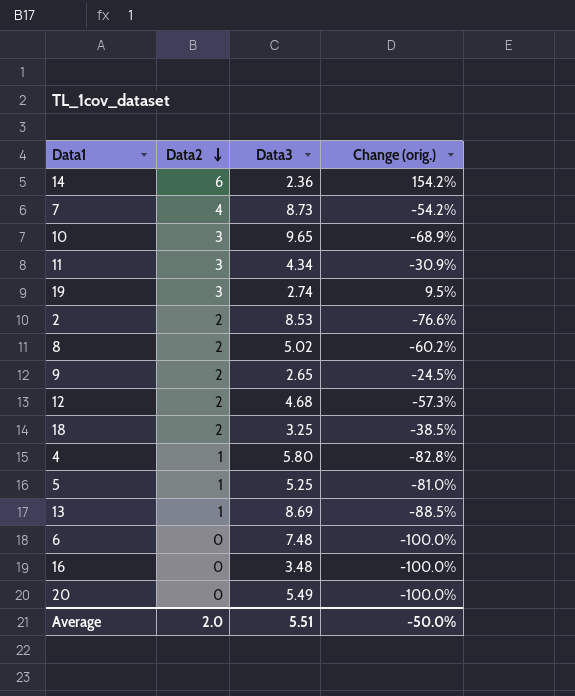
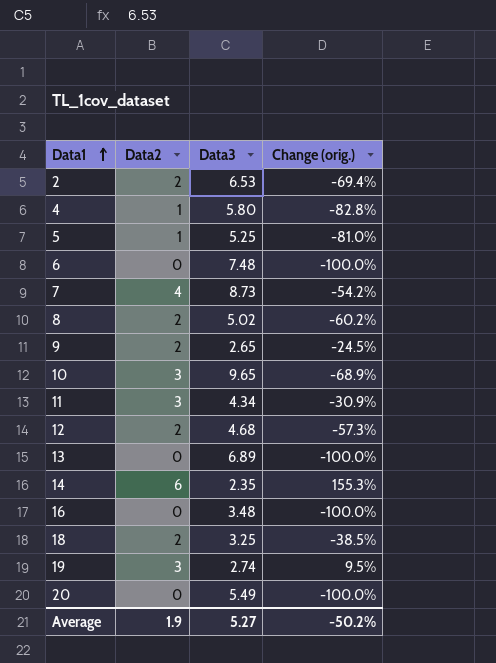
row order: Data2 descending -> Data1 ascending
2 | Data3: 8.53 -> 6.53
2 | Change (orig.): -76.6% -> -69.4%
13 | Data2: 1 -> 0
13 | Data3: 8.69 -> 6.89
13 | Change (orig.): -88.5% -> -100.0%
14 | Data3: 2.36 -> 2.35
14 | Change (orig.): 154.2% -> 155.3%
Average | Data2: 2.0 -> 1.9
Average | Data3: 5.51 -> 5.27
Average | Change (orig.): -50.0% -> -50.2%

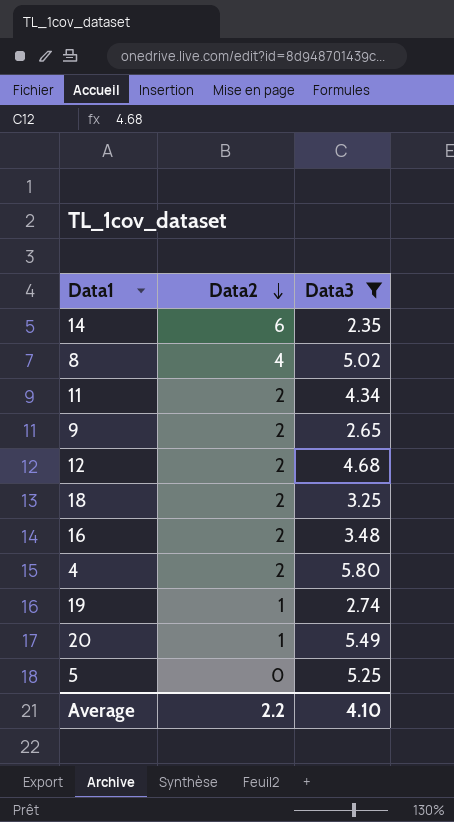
filter: none -> Data3 <= 5.80
row order: Data1 ascending -> Data2 descending
column Change (orig.) | formula: ([Data2] - [Data3]) / [Data3] -> none
8 | Data2: 2 -> 4
11 | Data2: 3 -> 2
16 | Data2: 0 -> 2
4 | Data2: 1 -> 2
19 | Data2: 3 -> 1
20 | Data2: 0 -> 1
5 | Data2: 1 -> 0
Average | Data2: 1.9 -> 2.2
Average | Data3: 5.27 -> 4.10

